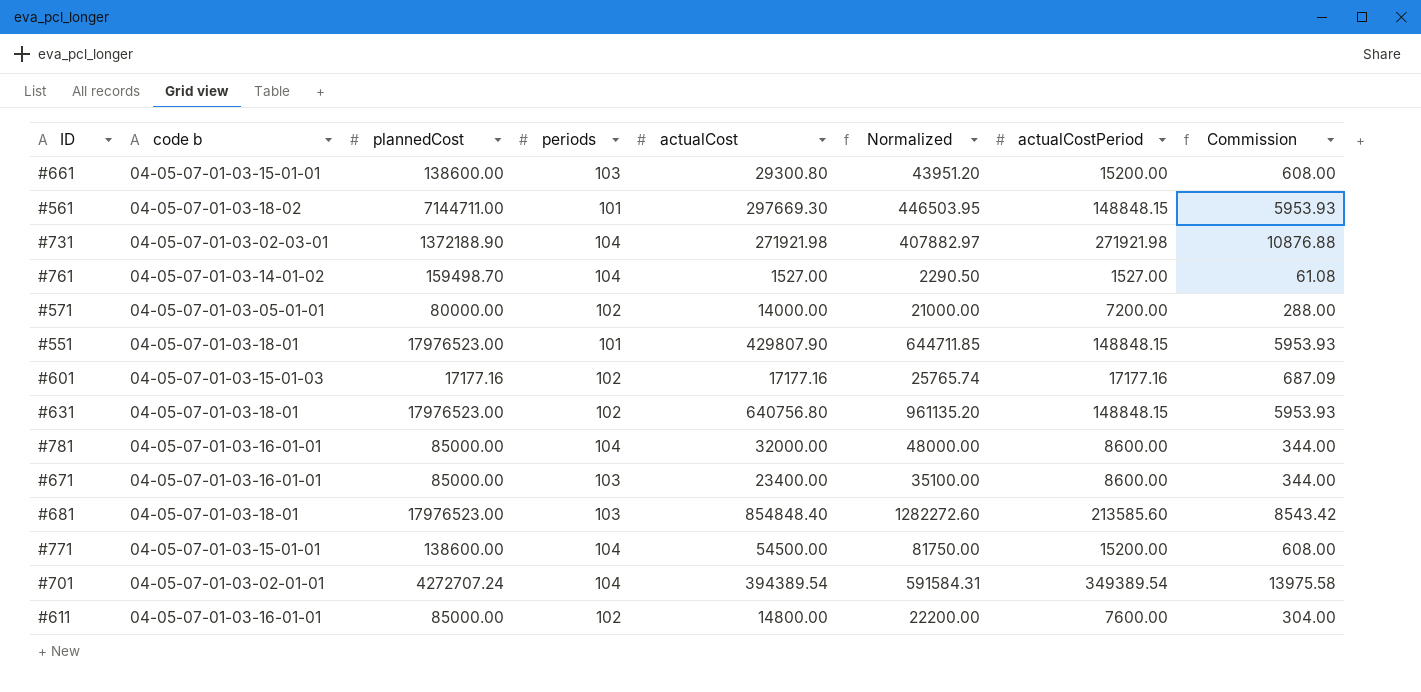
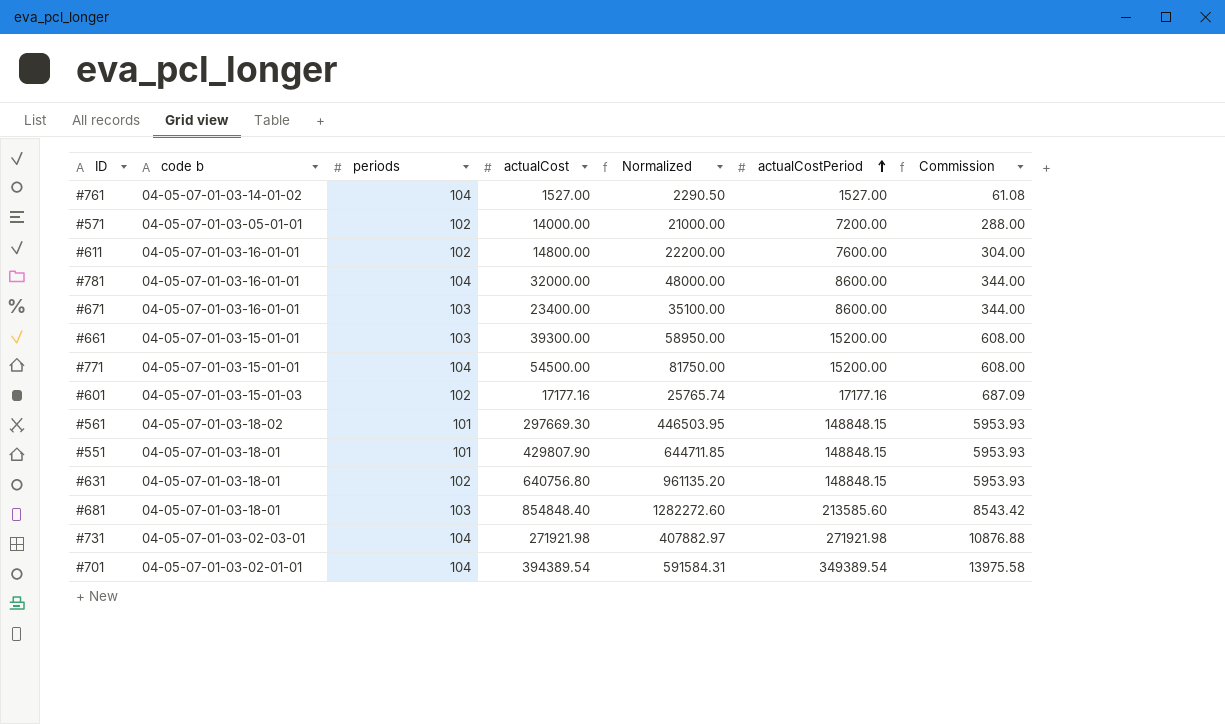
row order: none -> actualCostPeriod ascending
column plannedCost | position: 3 -> none
#661 | actualCost: 29300.80 -> 39300.00
#661 | Normalized: 43951.20 -> 58950.00

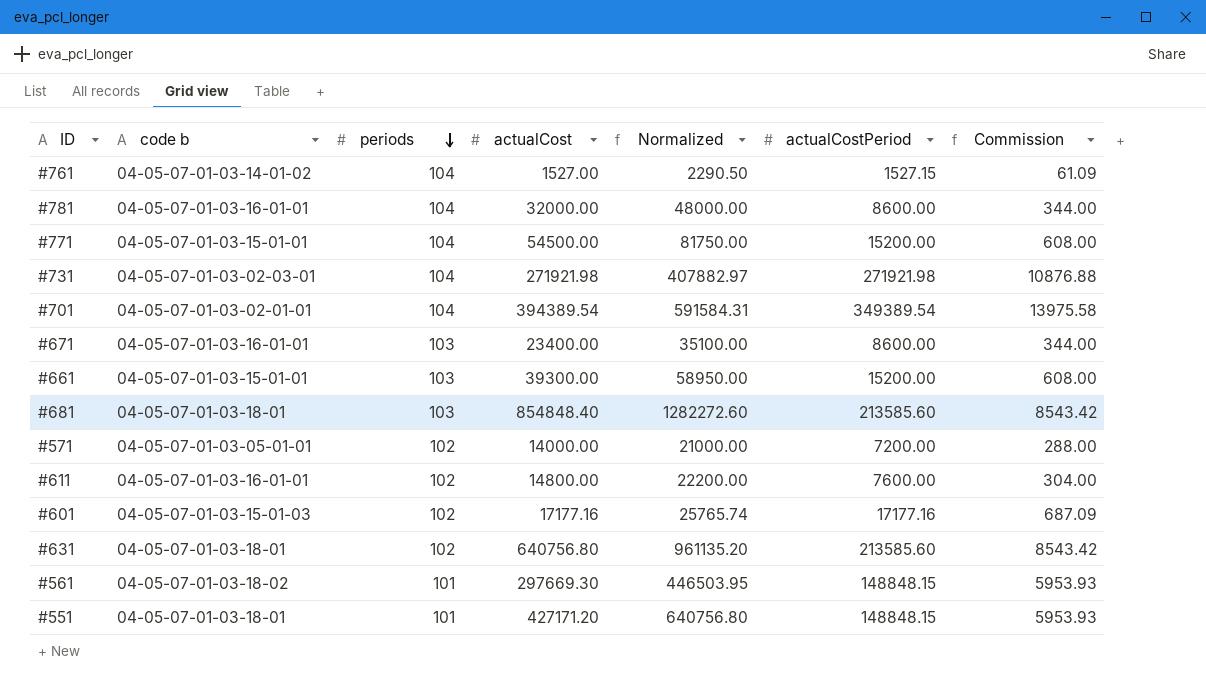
row order: actualCostPeriod ascending -> periods descending
#761 | actualCostPeriod: 1527.00 -> 1527.15
#761 | Commission: 61.08 -> 61.09
#631 | actualCostPeriod: 148848.15 -> 213585.60
#631 | Commission: 5953.93 -> 8543.42
#551 | actualCost: 429807.90 -> 427171.20
#551 | Normalized: 644711.85 -> 640756.80

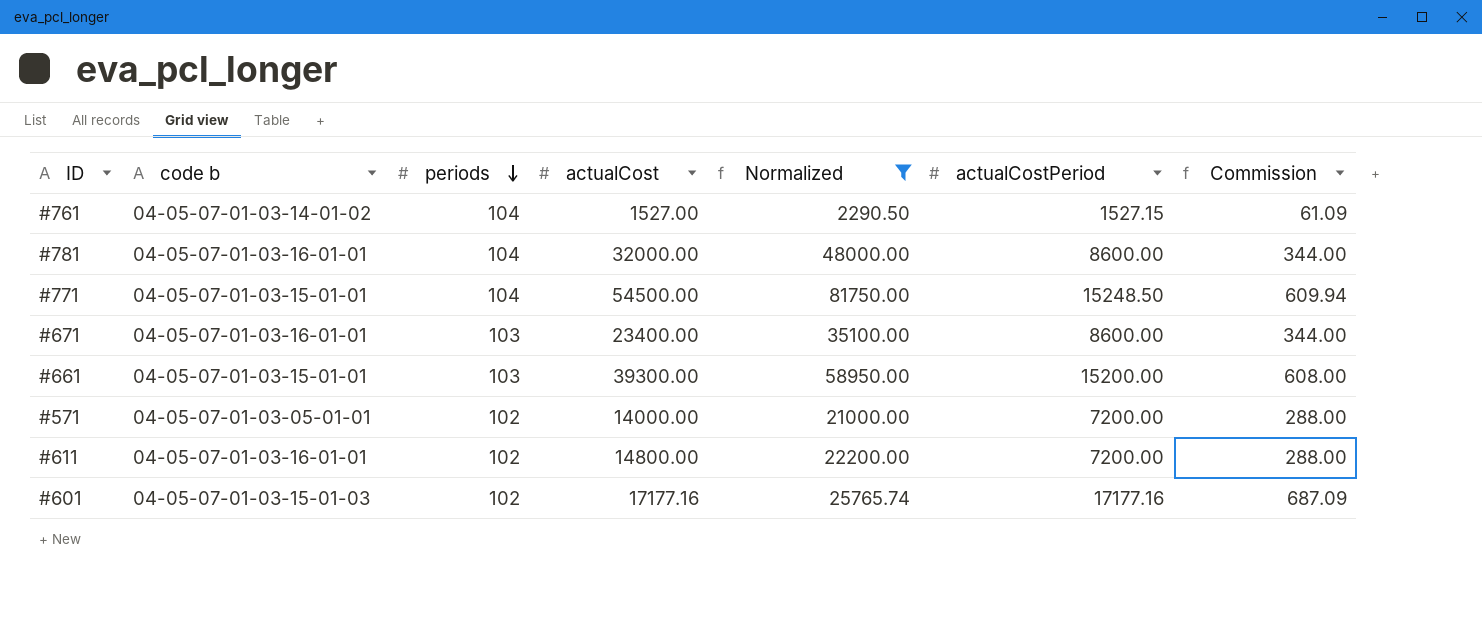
filter: none -> Normalized <= 81750.00
#771 | actualCostPeriod: 15200.00 -> 15248.50
#771 | Commission: 608.00 -> 609.94
#611 | actualCostPeriod: 7600.00 -> 7200.00
#611 | Commission: 304.00 -> 288.00

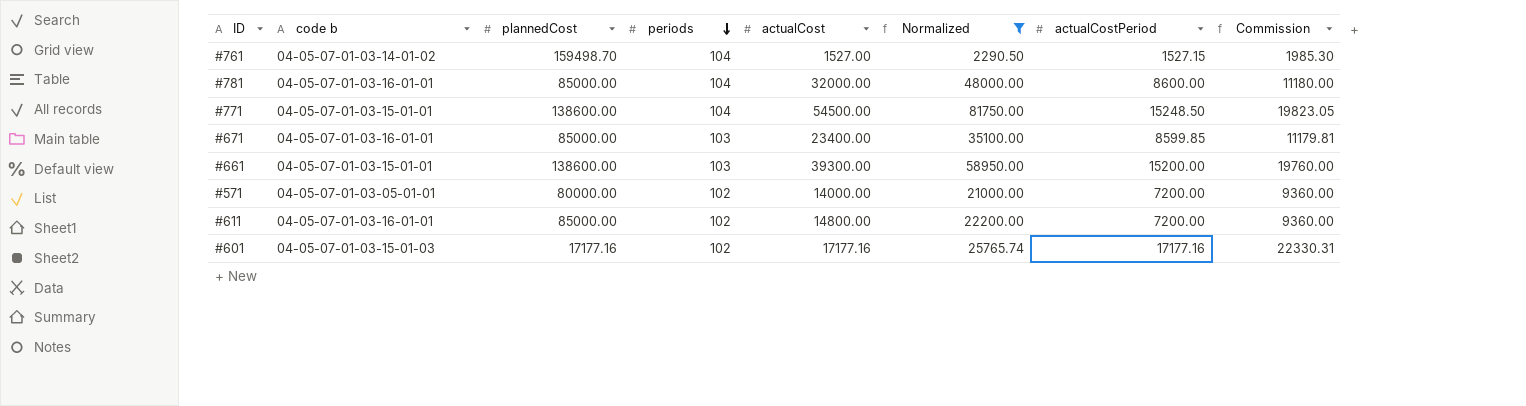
column plannedCost | position: none -> 3
column Commission | formula: [actualCostPeriod] * 0.04 -> [actualCostPeriod] * 1.3
#671 | actualCostPeriod: 8600.00 -> 8599.85

